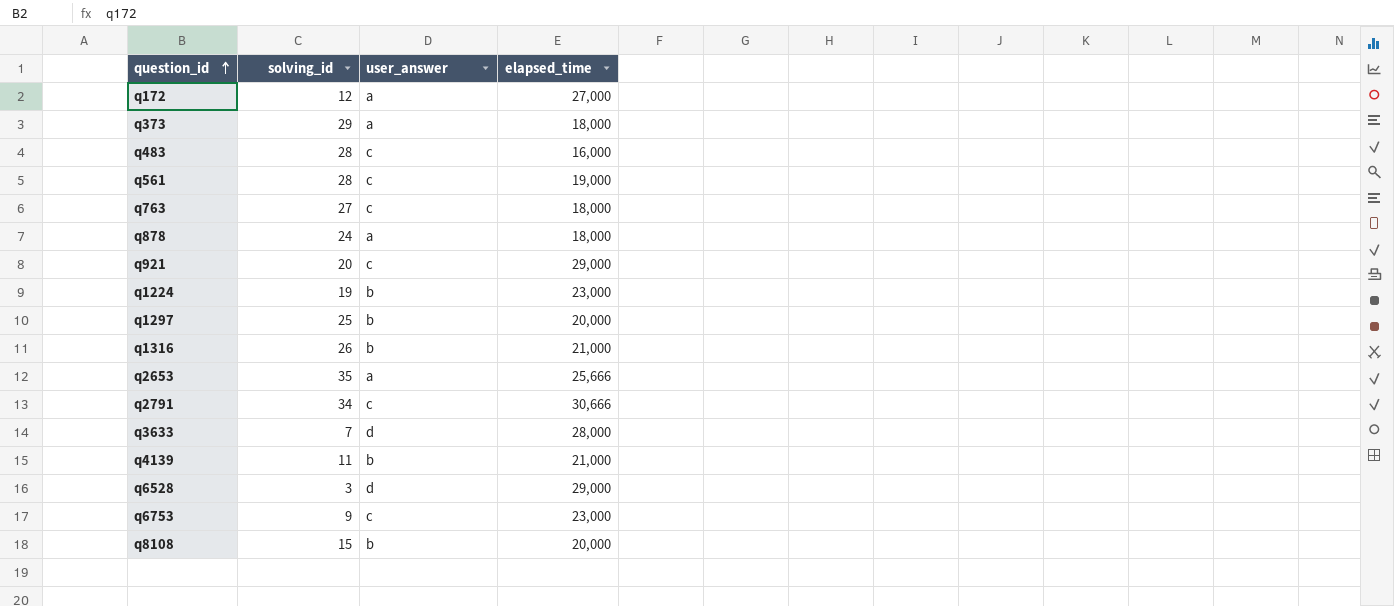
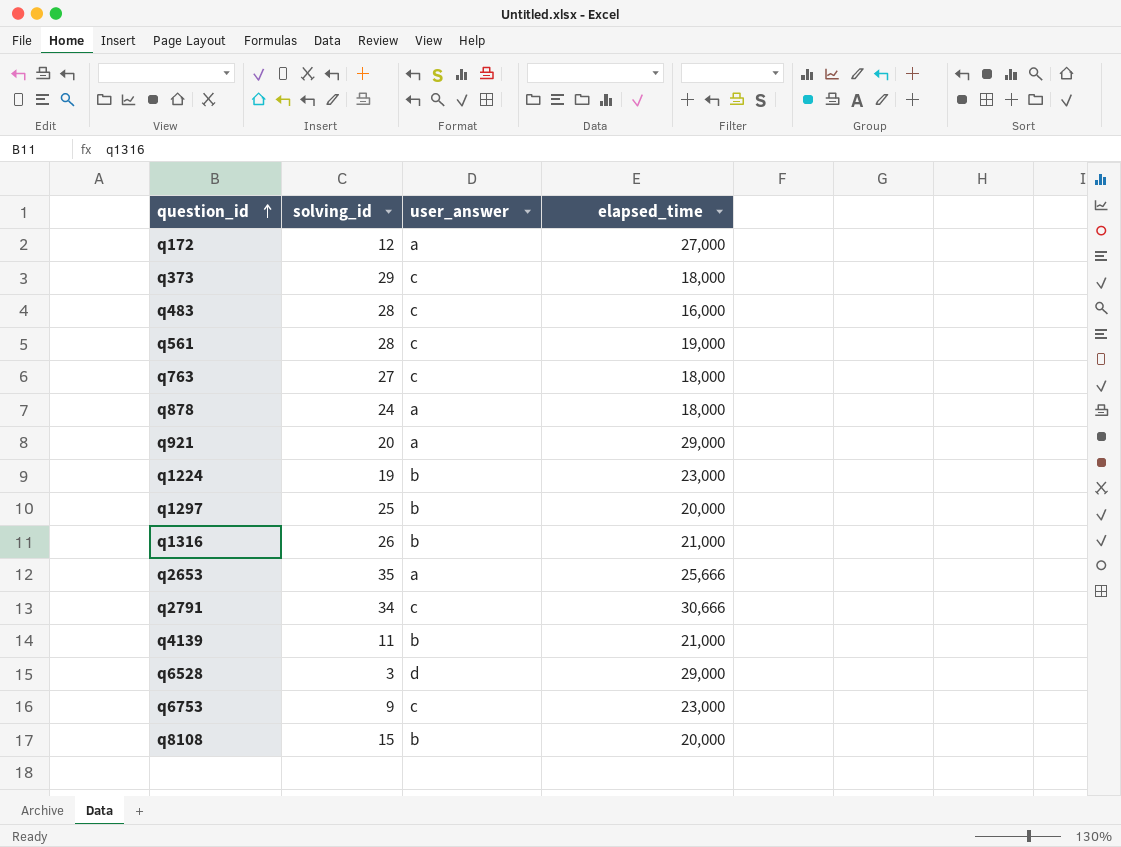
row q3633: 7 | d | 28,000 -> none
q373 | user_answer: a -> c
q921 | user_answer: c -> a

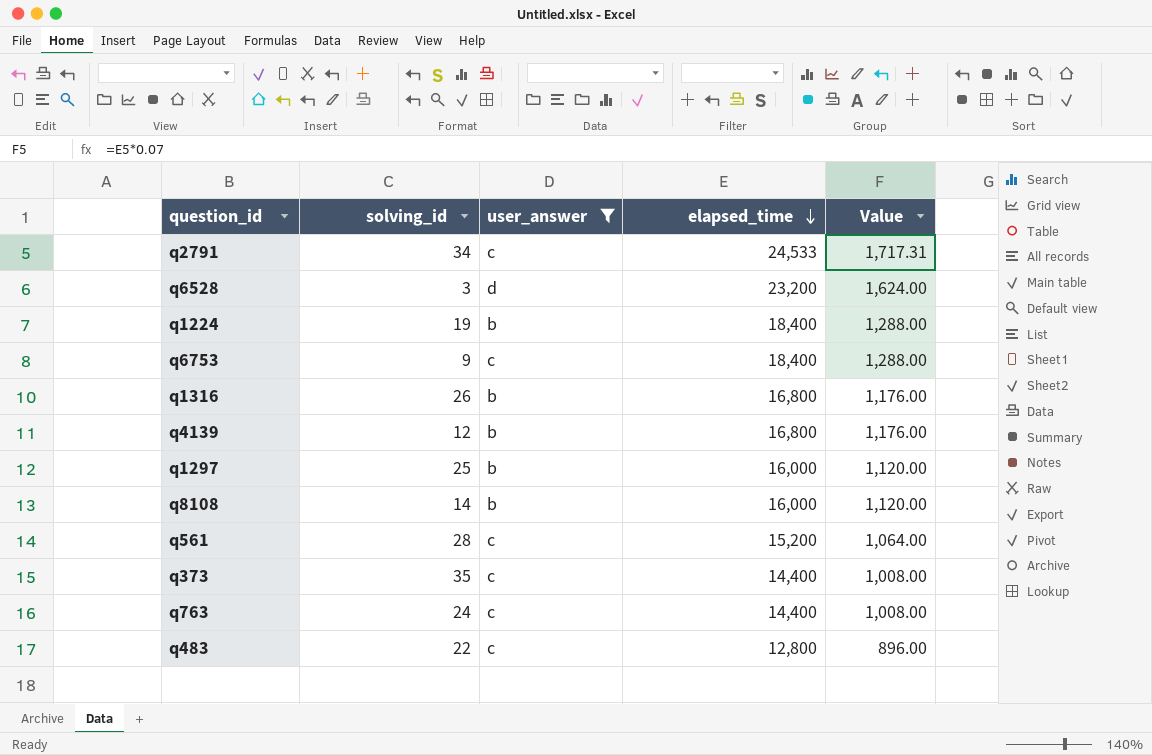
filter: none -> user_answer != a
row order: question_id ascending -> elapsed_time descending
column Value | formula: none -> [elapsed_time] * 0.07
q2791 | elapsed_time: 30,666 -> 24,533
q6528 | elapsed_time: 29,000 -> 23,200
q1224 | elapsed_time: 23,000 -> 18,400
q6753 | elapsed_time: 23,000 -> 18,400
q1316 | elapsed_time: 21,000 -> 16,800
q4139 | solving_id: 11 -> 12
q4139 | elapsed_time: 21,000 -> 16,800
q1297 | elapsed_time: 20,000 -> 16,000
q8108 | solving_id: 15 -> 14
q8108 | elapsed_time: 20,000 -> 16,000
q561 | elapsed_time: 19,000 -> 15,200
q373 | solving_id: 29 -> 35
q373 | elapsed_time: 18,000 -> 14,400
q763 | solving_id: 27 -> 24
q763 | elapsed_time: 18,000 -> 14,400
q483 | solving_id: 28 -> 22
q483 | elapsed_time: 16,000 -> 12,800

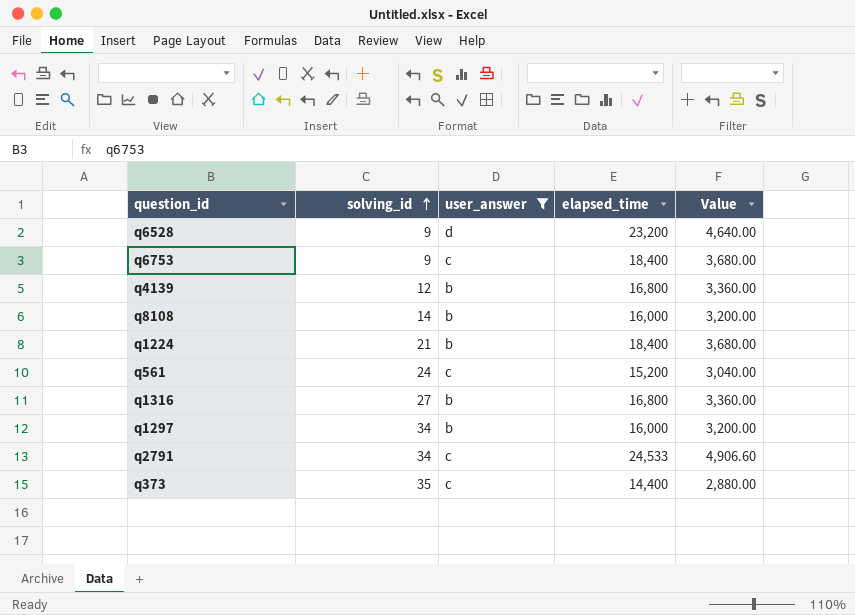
row order: elapsed_time descending -> solving_id ascending
column Value | formula: [elapsed_time] * 0.07 -> [elapsed_time] * 0.2
row q763: 24 | c | 14,400 | 1,008.00 -> none
row q483: 22 | c | 12,800 | 896.00 -> none
q6528 | solving_id: 3 -> 9
q1224 | solving_id: 19 -> 21
q561 | solving_id: 28 -> 24
q1316 | solving_id: 26 -> 27
q1297 | solving_id: 25 -> 34

